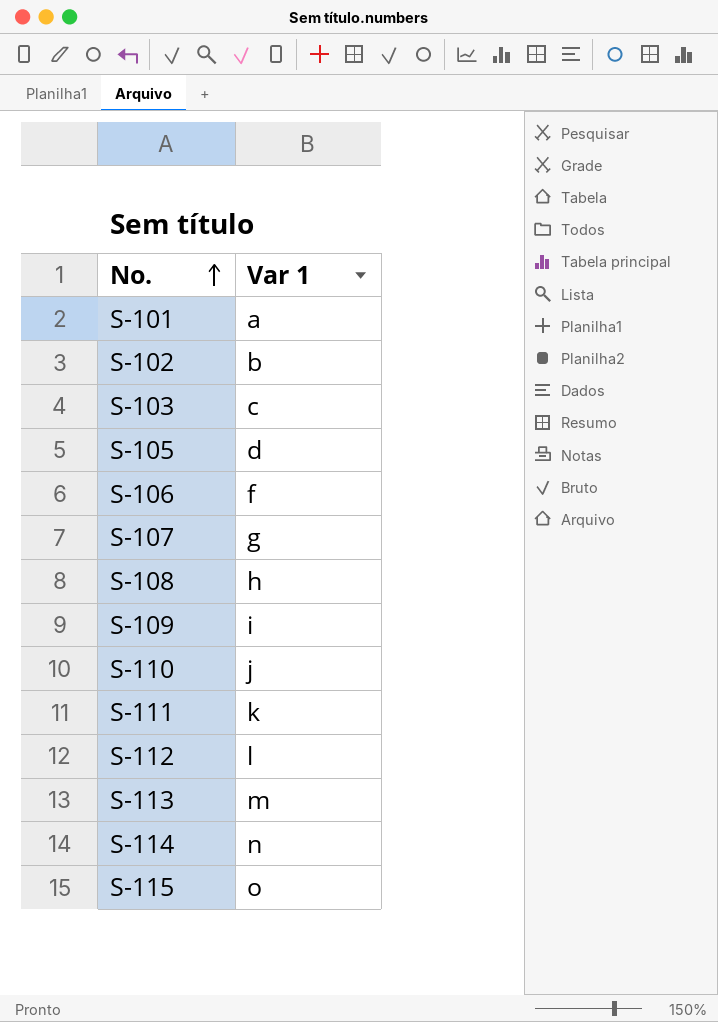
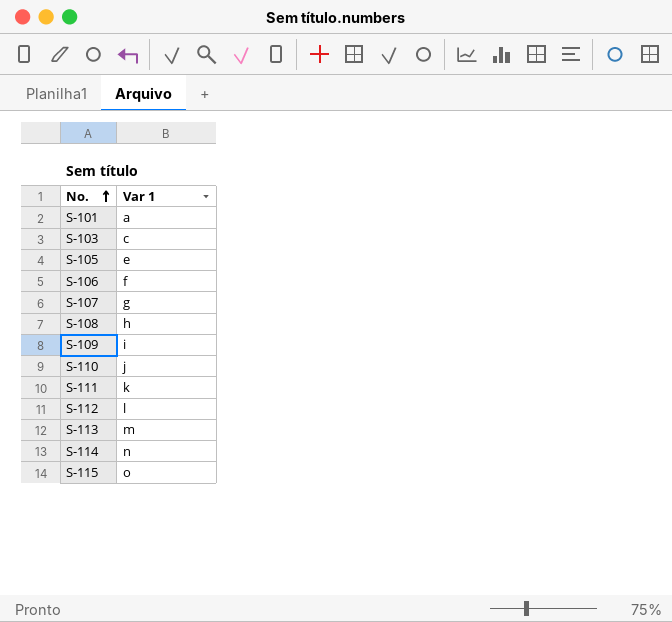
row S-102: b -> none
S-105 | Var 1: d -> e

